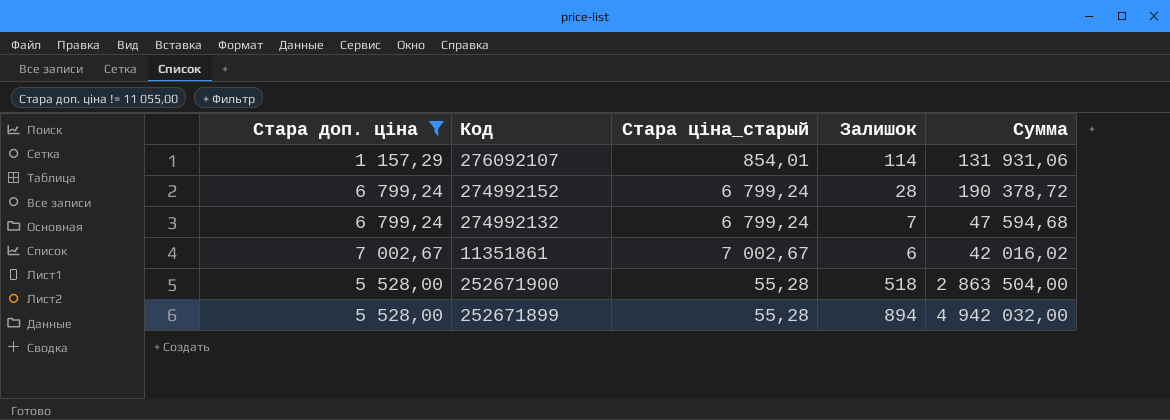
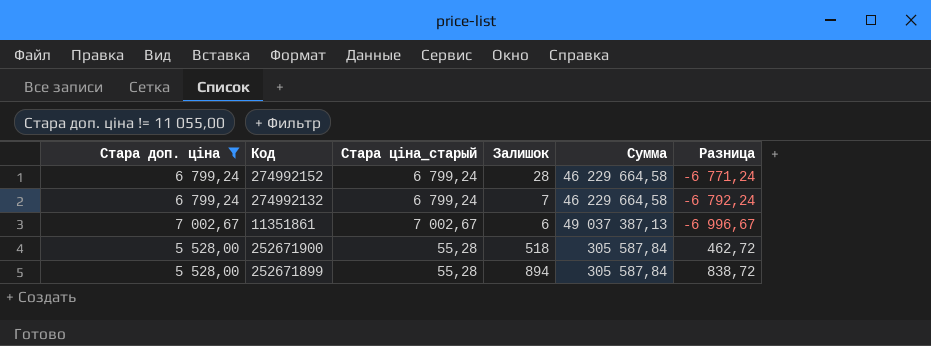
column Сумма | formula: [Стара доп. ціна] * [Залишок] -> [Стара доп. ціна] * [Стара ціна_старый]
column Разница | formula: none -> [Залишок] - [Стара ціна_старый]
row 276092107: 1 157,29 | 854,01 | 114 | 131 931,06 -> none

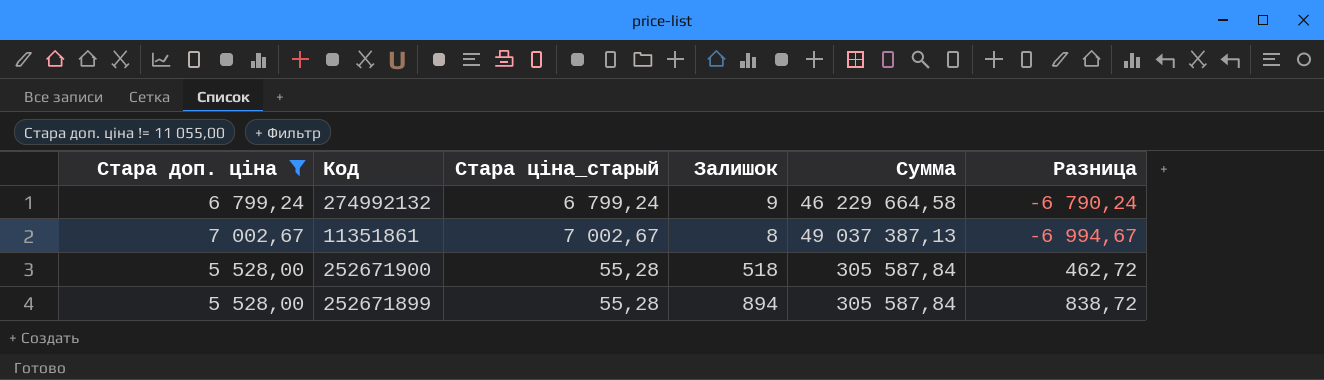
row 274992152: 6 799,24 | 6 799,24 | 28 | 46 229 664,58 | -6 771,24 -> none
274992132 | Залишок: 7 -> 9
274992132 | Разница: -6 792,24 -> -6 790,24
11351861 | Залишок: 6 -> 8
11351861 | Разница: -6 996,67 -> -6 994,67

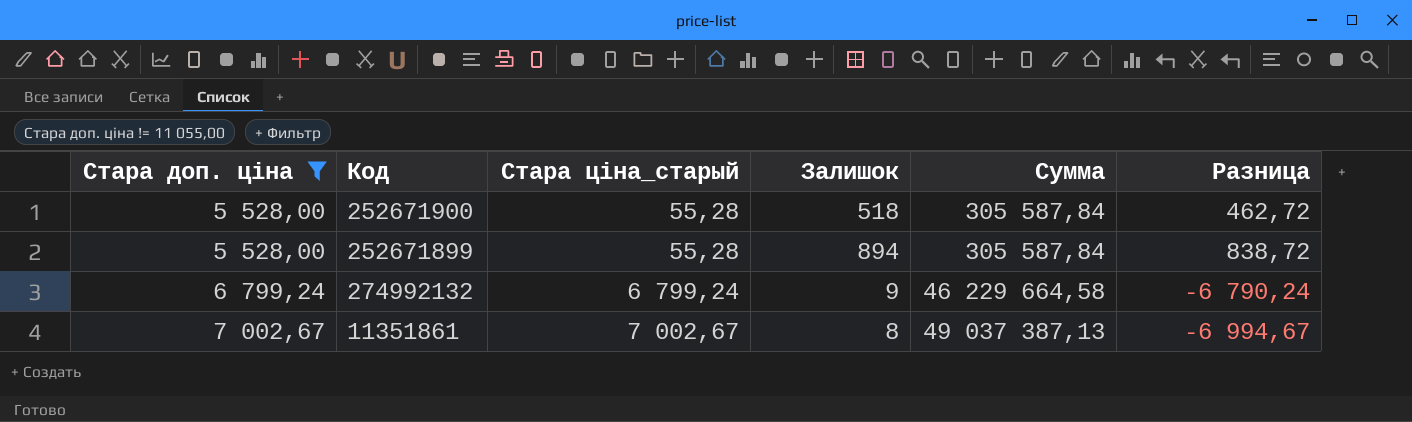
row order: none -> Стара доп. ціна ascending

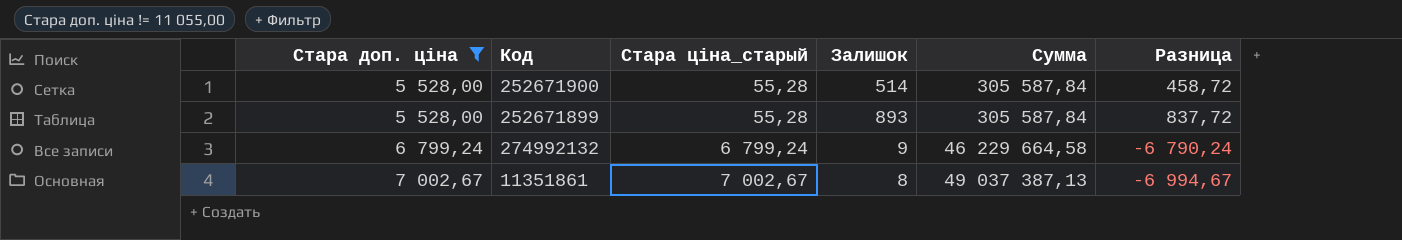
252671900 | Залишок: 518 -> 514
252671900 | Разница: 462,72 -> 458,72
252671899 | Залишок: 894 -> 893
252671899 | Разница: 838,72 -> 837,72

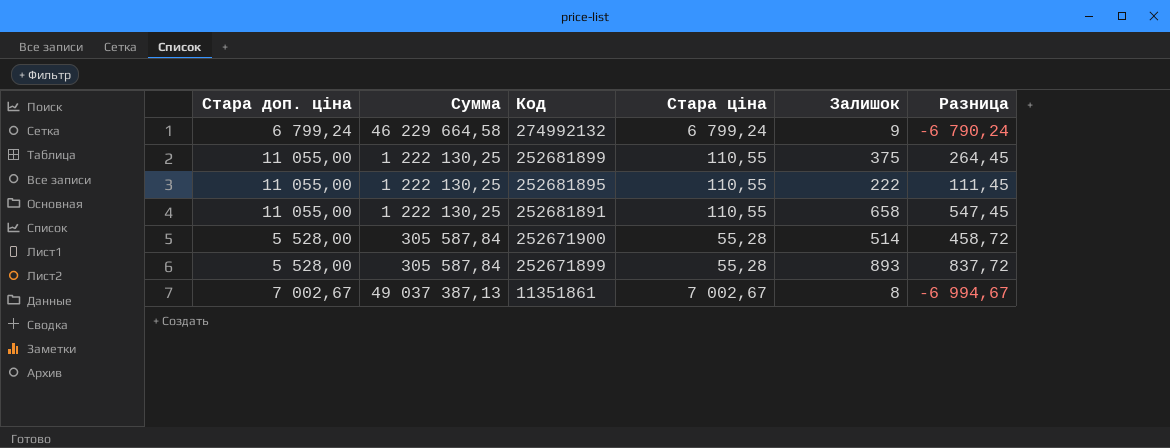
filter: Стара доп. ціна != 11 055,00 -> none
row order: Стара доп. ціна ascending -> Код descending
column Сумма | position: 5 -> 2
column name: Стара ціна_старый -> Стара ціна

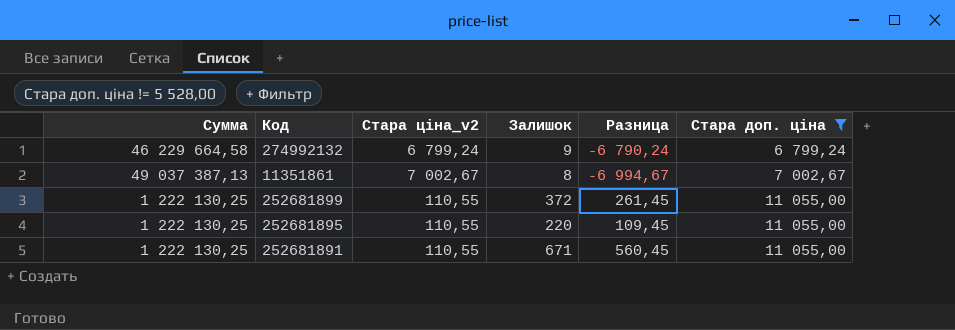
filter: none -> Стара доп. ціна != 5 528,00
row order: Код descending -> Стара доп. ціна ascending
column name: Стара ціна -> Стара ціна_v2
column Стара доп. ціна | position: 1 -> 6
252681899 | Залишок: 375 -> 372
252681899 | Разница: 264,45 -> 261,45
252681895 | Залишок: 222 -> 220
252681895 | Разница: 111,45 -> 109,45
252681891 | Залишок: 658 -> 671
252681891 | Разница: 547,45 -> 560,45

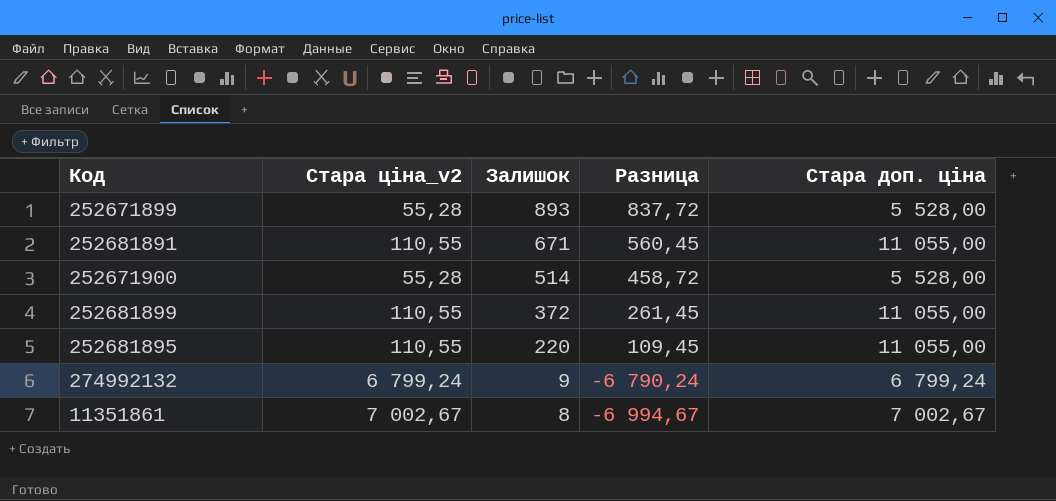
filter: Стара доп. ціна != 5 528,00 -> none
row order: Стара доп. ціна ascending -> Залишок descending
column Сумма | formula: [Стара ціна_v2] * [Стара доп. ціна] -> none

